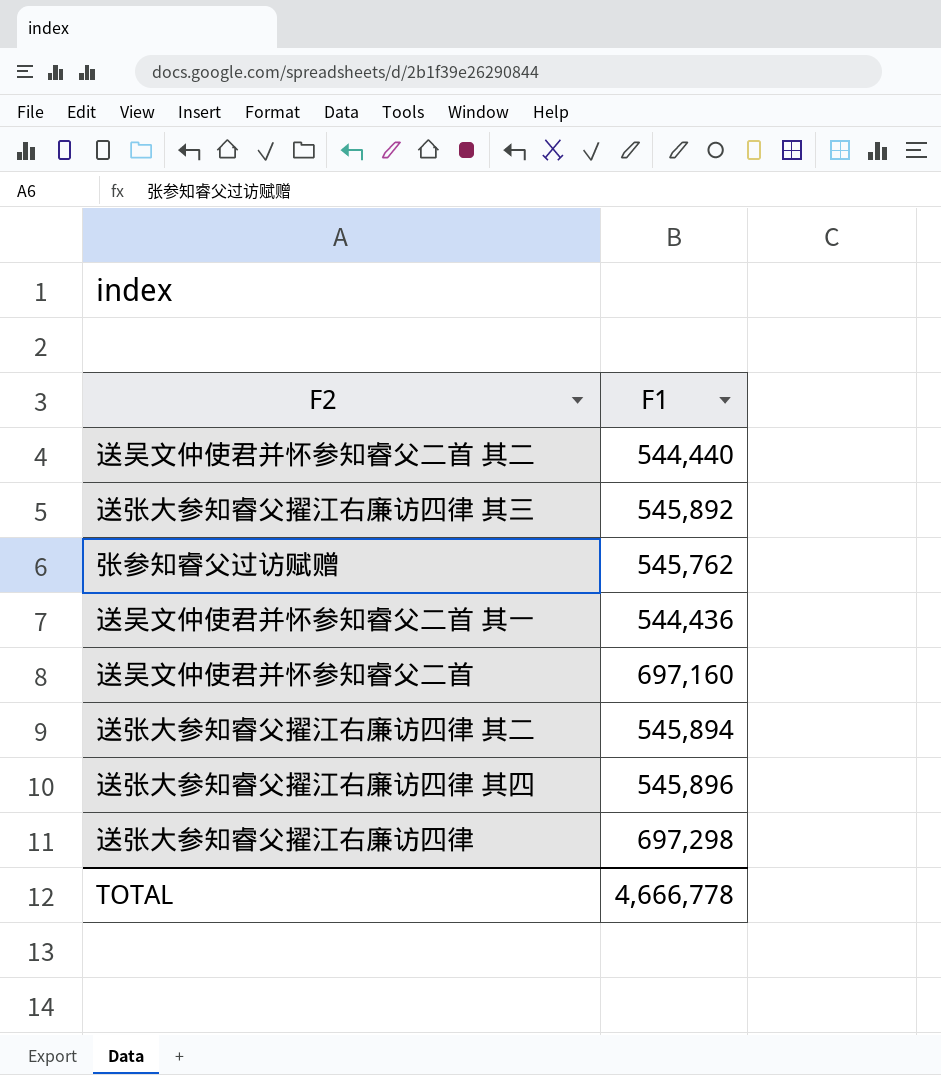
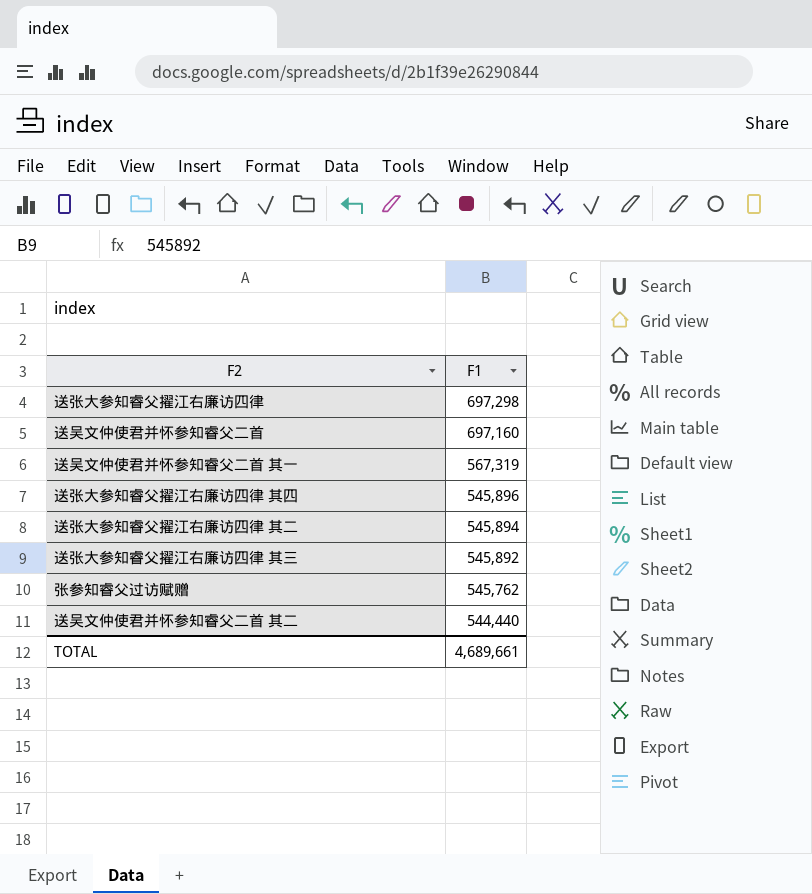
row order: none -> F1 descending
送吴文仲使君并怀参知睿父二首 其一 | F1: 544,436 -> 567,319
TOTAL | F1: 4,666,778 -> 4,689,661

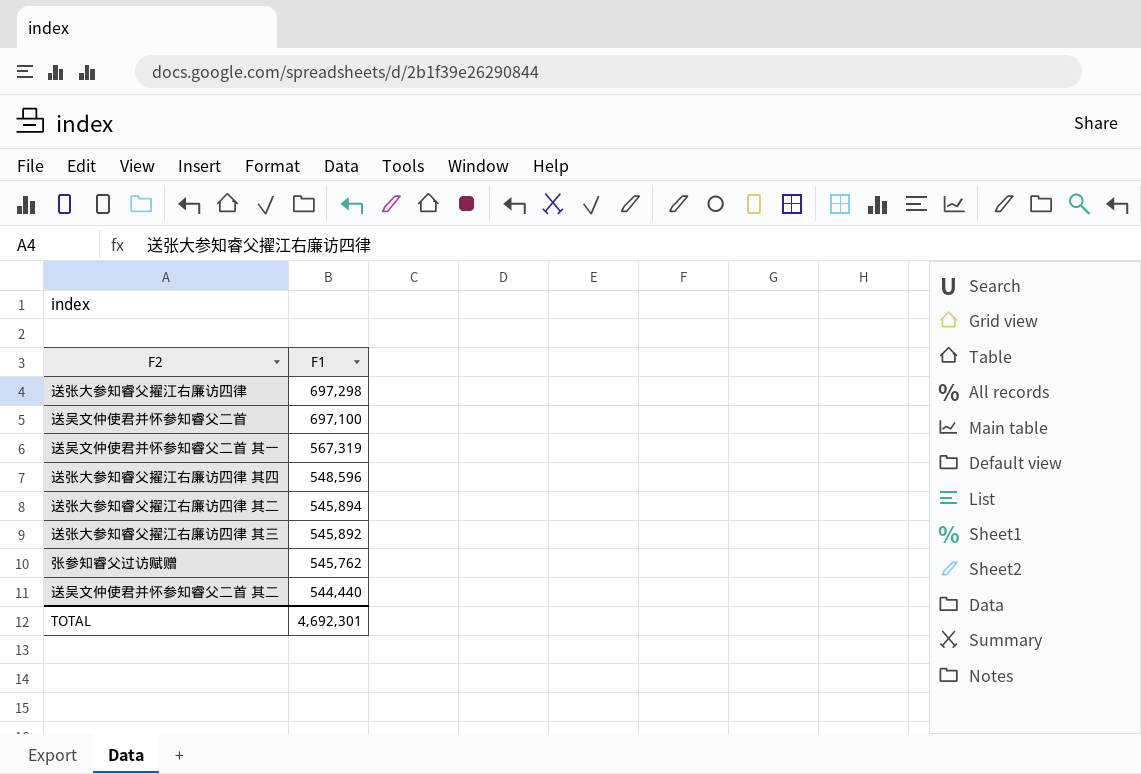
送吴文仲使君并怀参知睿父二首 | F1: 697,160 -> 697,100
送张大参知睿父擢江右廉访四律 其四 | F1: 545,896 -> 548,596
TOTAL | F1: 4,689,661 -> 4,692,301

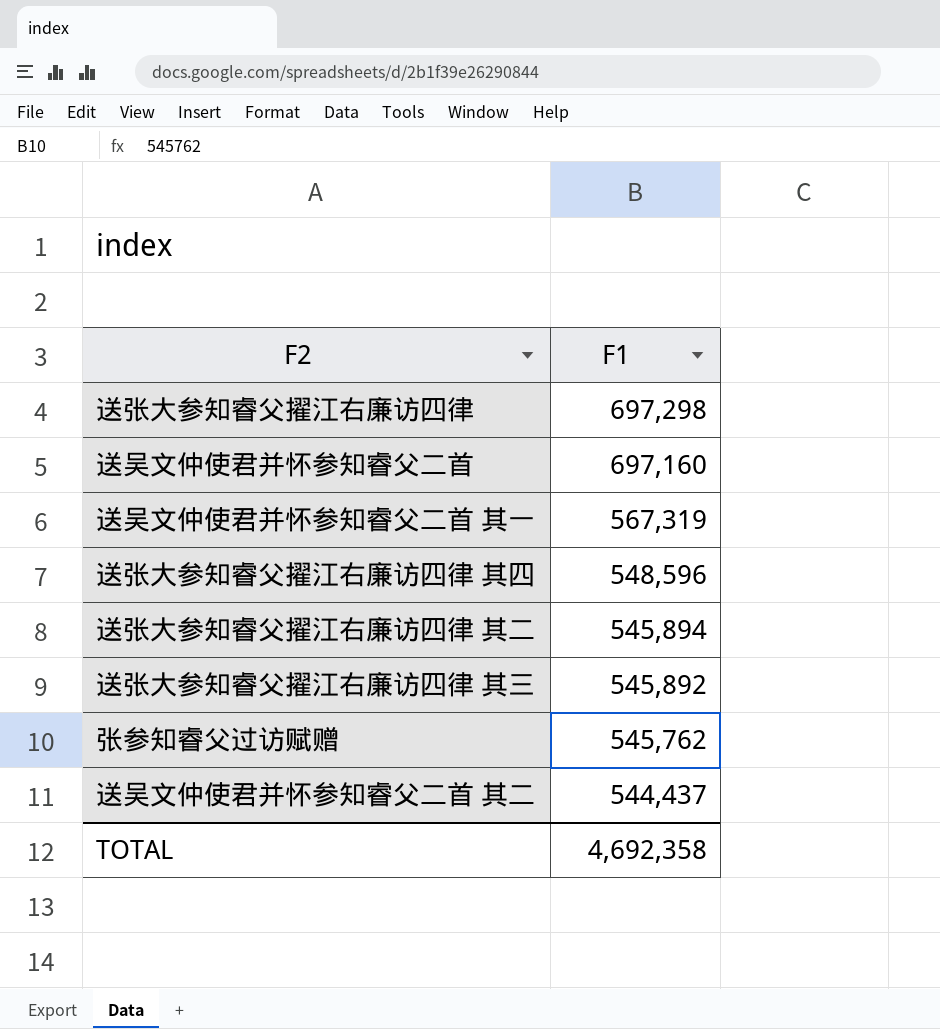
送吴文仲使君并怀参知睿父二首 | F1: 697,100 -> 697,160
送吴文仲使君并怀参知睿父二首 其二 | F1: 544,440 -> 544,437
TOTAL | F1: 4,692,301 -> 4,692,358

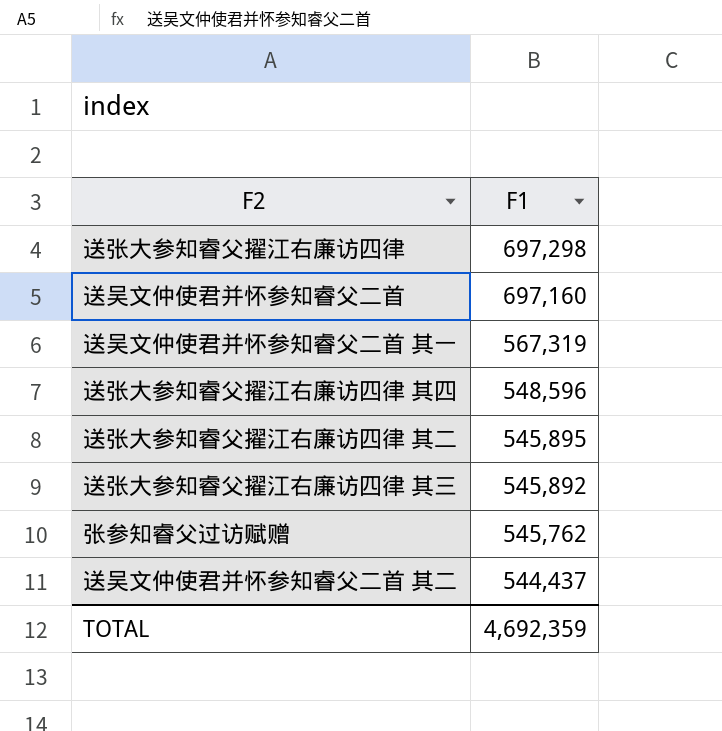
送张大参知睿父擢江右廉访四律 其二 | F1: 545,894 -> 545,895
TOTAL | F1: 4,692,358 -> 4,692,359

